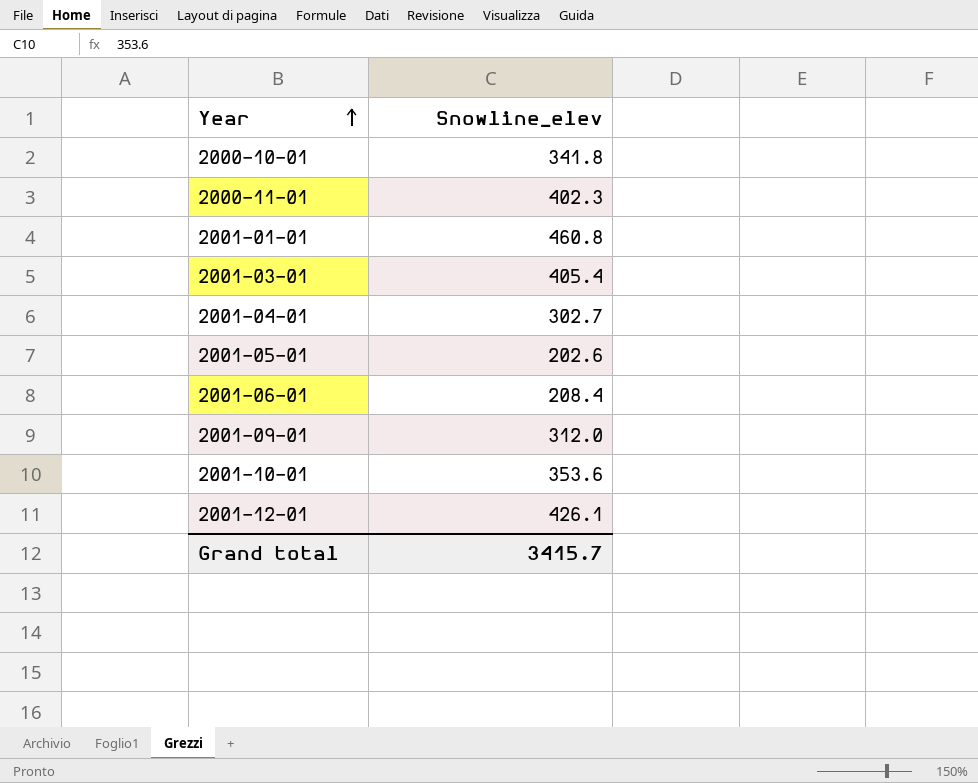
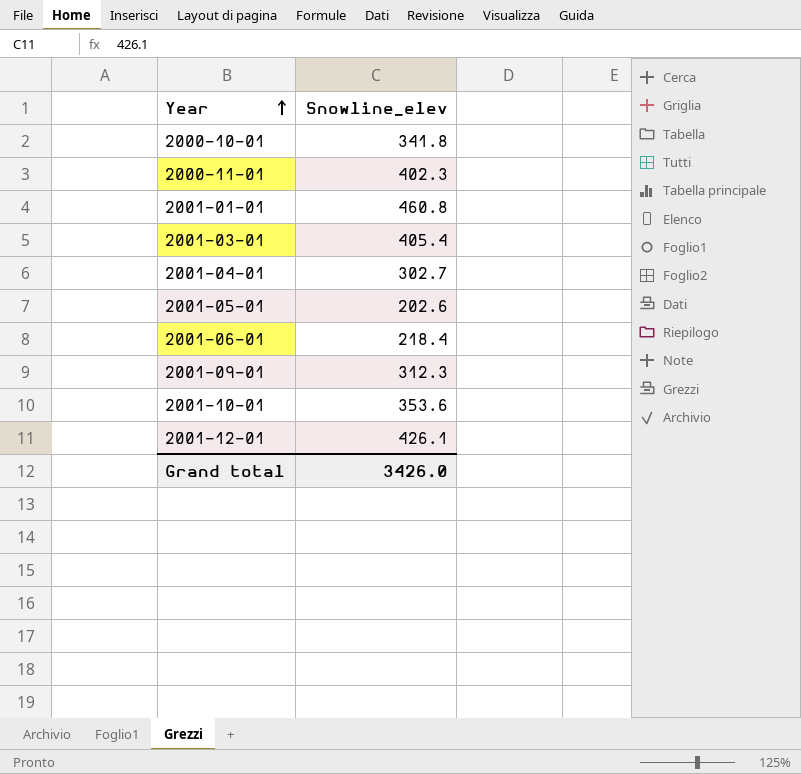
2001-06-01 | Snowline_elev: 208.4 -> 218.4
2001-09-01 | Snowline_elev: 312.0 -> 312.3
Grand total | Snowline_elev: 3415.7 -> 3426.0

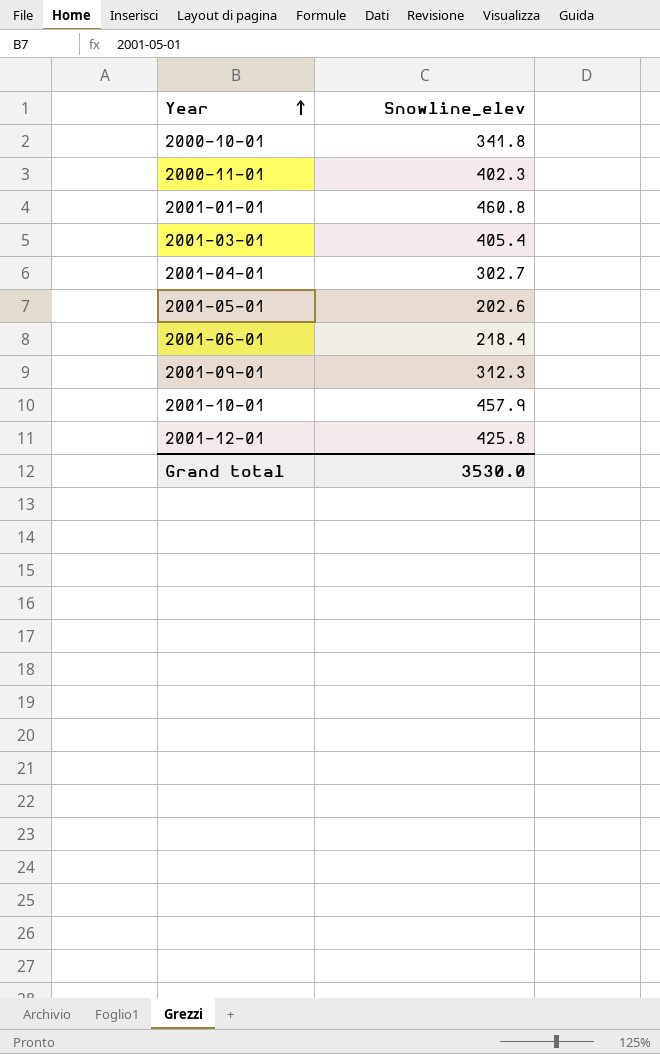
2001-10-01 | Snowline_elev: 353.6 -> 457.9
2001-12-01 | Snowline_elev: 426.1 -> 425.8
Grand total | Snowline_elev: 3426.0 -> 3530.0

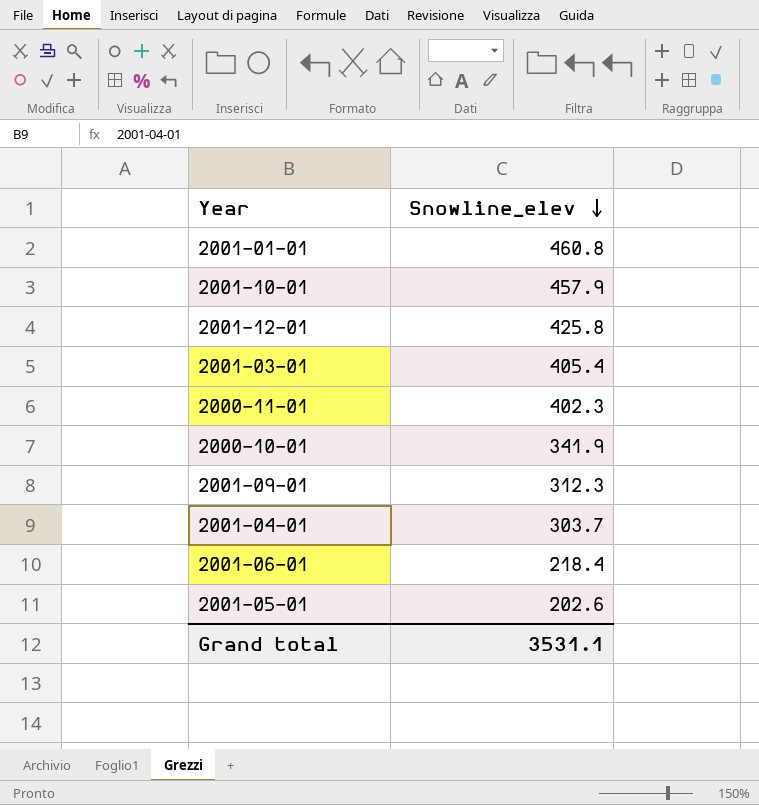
row order: Year ascending -> Snowline_elev descending
2000-10-01 | Snowline_elev: 341.8 -> 341.9
2001-04-01 | Snowline_elev: 302.7 -> 303.7
Grand total | Snowline_elev: 3530.0 -> 3531.1

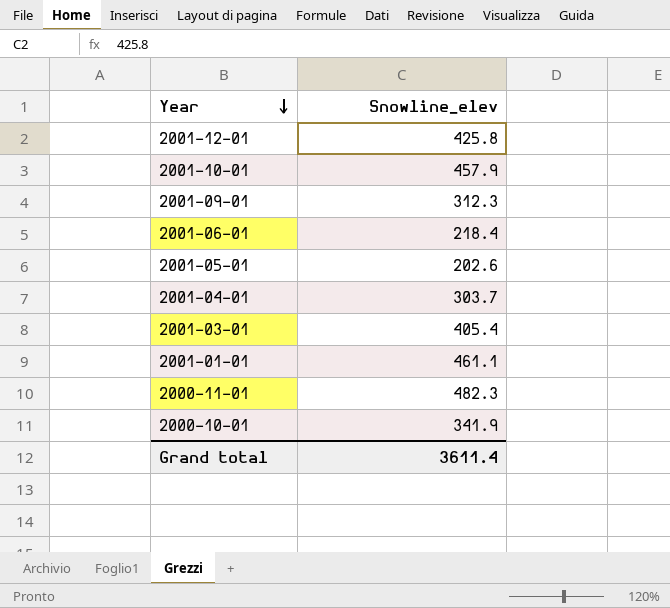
row order: Snowline_elev descending -> Year descending
2001-01-01 | Snowline_elev: 460.8 -> 461.1
2000-11-01 | Snowline_elev: 402.3 -> 482.3
Grand total | Snowline_elev: 3531.1 -> 3611.4

